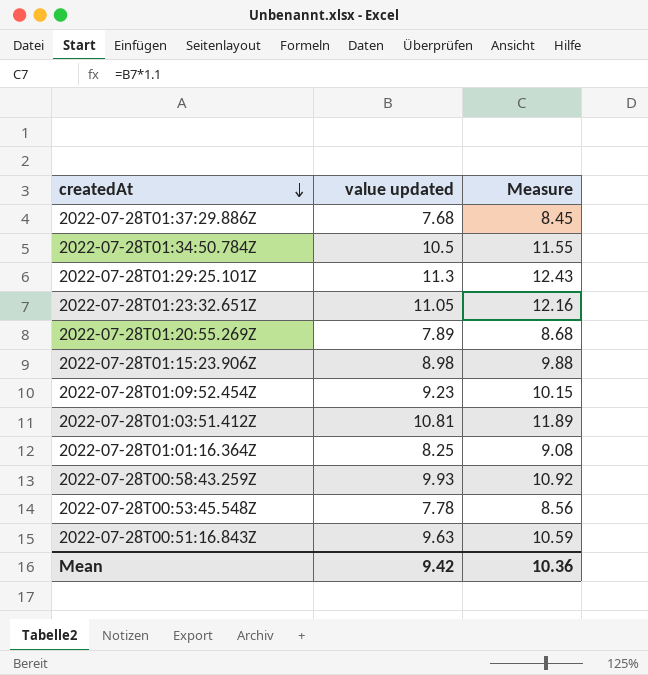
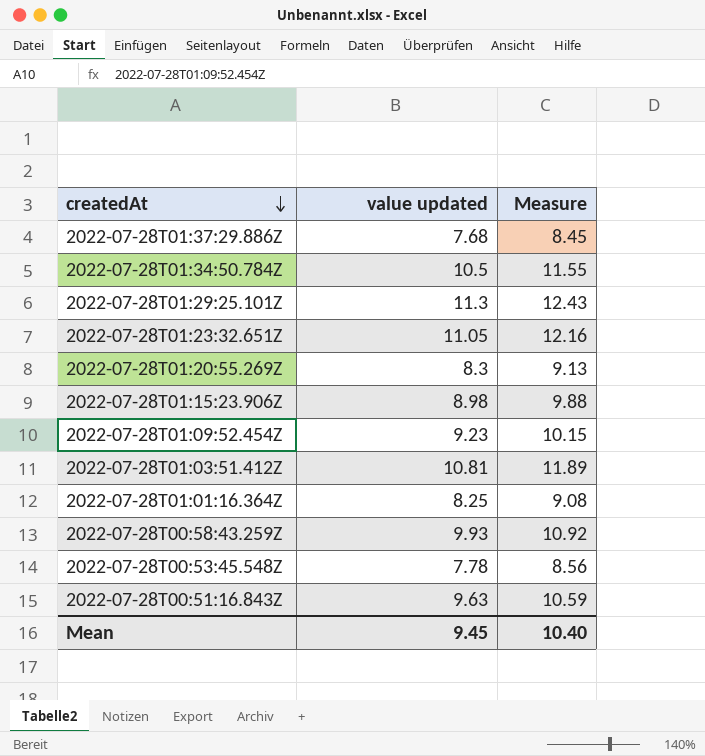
2022-07-28T01:20:55.269Z | value updated: 7.89 -> 8.3
2022-07-28T01:20:55.269Z | Measure: 8.68 -> 9.13
Mean | value updated: 9.42 -> 9.45
Mean | Measure: 10.36 -> 10.40

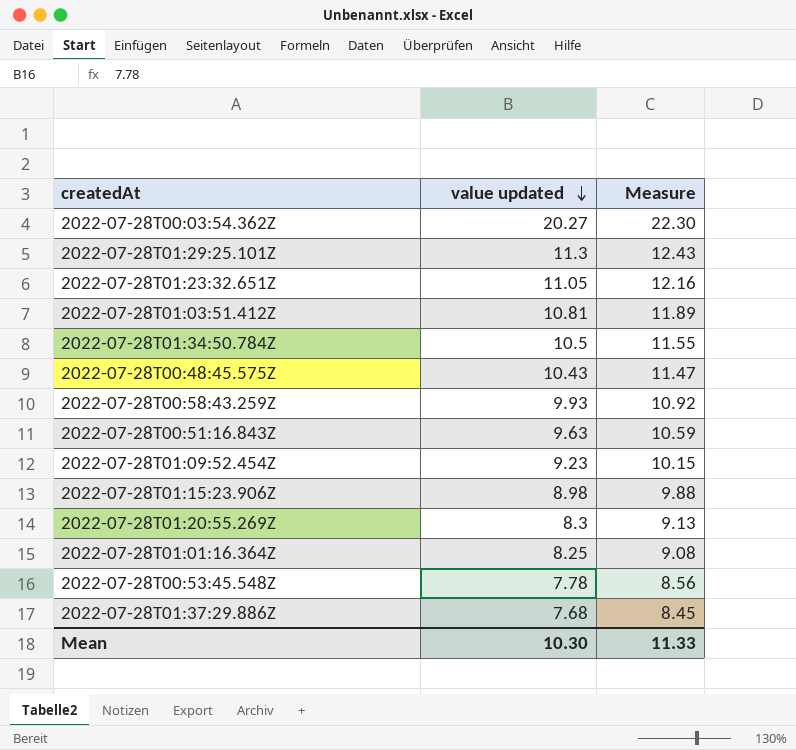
row order: createdAt descending -> value updated descending
row 2022-07-28T00:03:54.362Z: none -> 20.27 | 22.30
row 2022-07-28T00:48:45.575Z: none -> 10.43 | 11.47
Mean | value updated: 9.45 -> 10.30
Mean | Measure: 10.40 -> 11.33

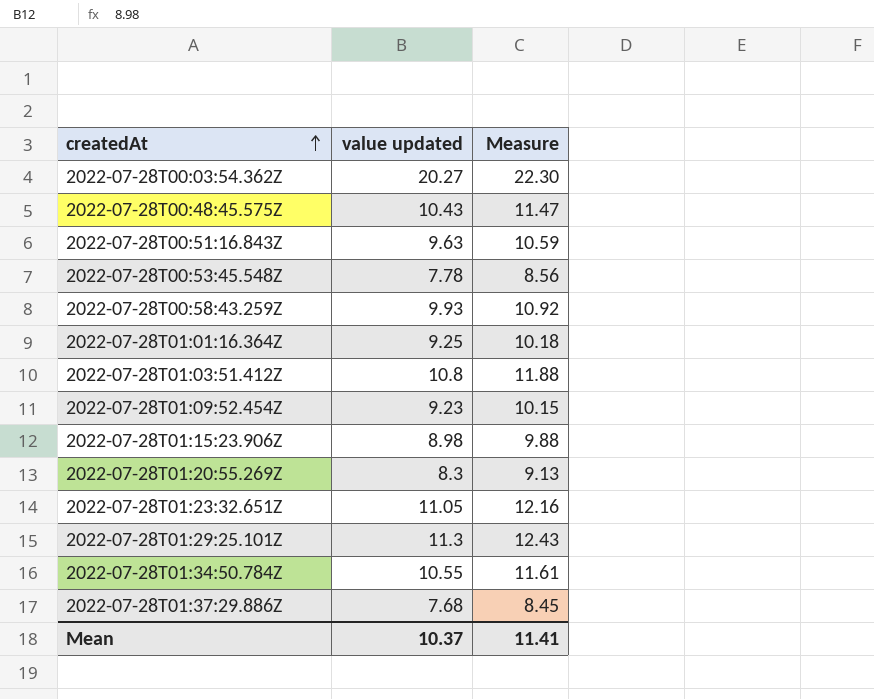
row order: value updated descending -> createdAt ascending
2022-07-28T01:01:16.364Z | value updated: 8.25 -> 9.25
2022-07-28T01:01:16.364Z | Measure: 9.08 -> 10.18
2022-07-28T01:03:51.412Z | value updated: 10.81 -> 10.8
2022-07-28T01:03:51.412Z | Measure: 11.89 -> 11.88
2022-07-28T01:34:50.784Z | value updated: 10.5 -> 10.55
2022-07-28T01:34:50.784Z | Measure: 11.55 -> 11.61
Mean | value updated: 10.30 -> 10.37
Mean | Measure: 11.33 -> 11.41

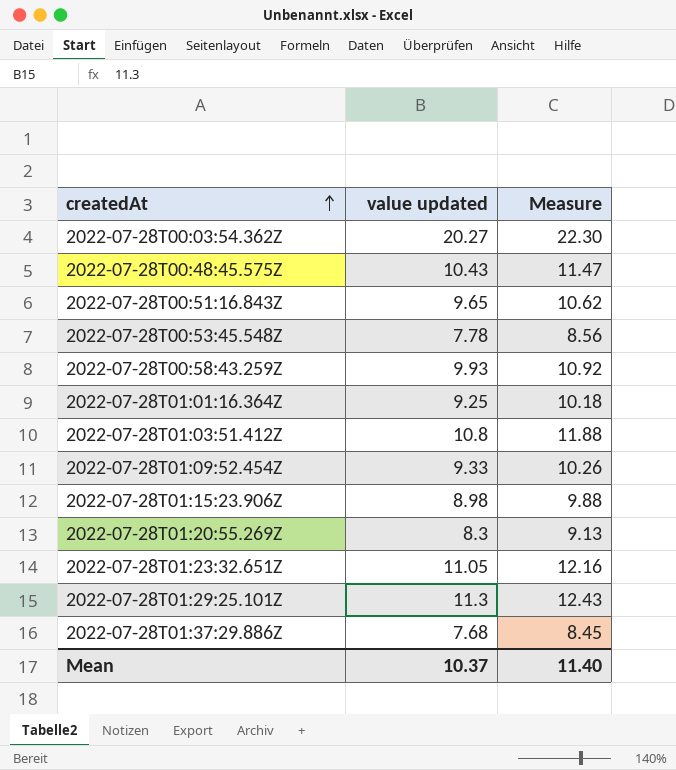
row 2022-07-28T01:34:50.784Z: 10.55 | 11.61 -> none
2022-07-28T00:51:16.843Z | value updated: 9.63 -> 9.65
2022-07-28T00:51:16.843Z | Measure: 10.59 -> 10.62
2022-07-28T01:09:52.454Z | value updated: 9.23 -> 9.33
2022-07-28T01:09:52.454Z | Measure: 10.15 -> 10.26
Mean | Measure: 11.41 -> 11.40

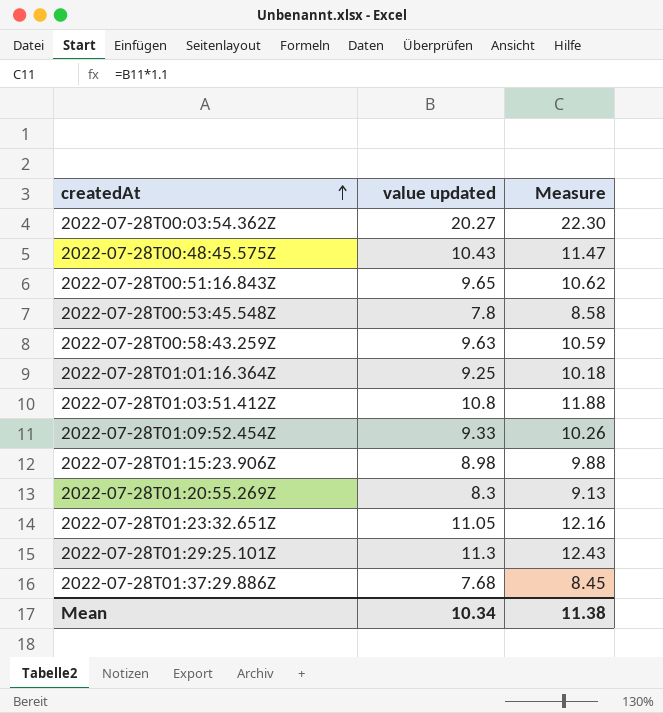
2022-07-28T00:53:45.548Z | value updated: 7.78 -> 7.8
2022-07-28T00:53:45.548Z | Measure: 8.56 -> 8.58
2022-07-28T00:58:43.259Z | value updated: 9.93 -> 9.63
2022-07-28T00:58:43.259Z | Measure: 10.92 -> 10.59
Mean | value updated: 10.37 -> 10.34
Mean | Measure: 11.40 -> 11.38

